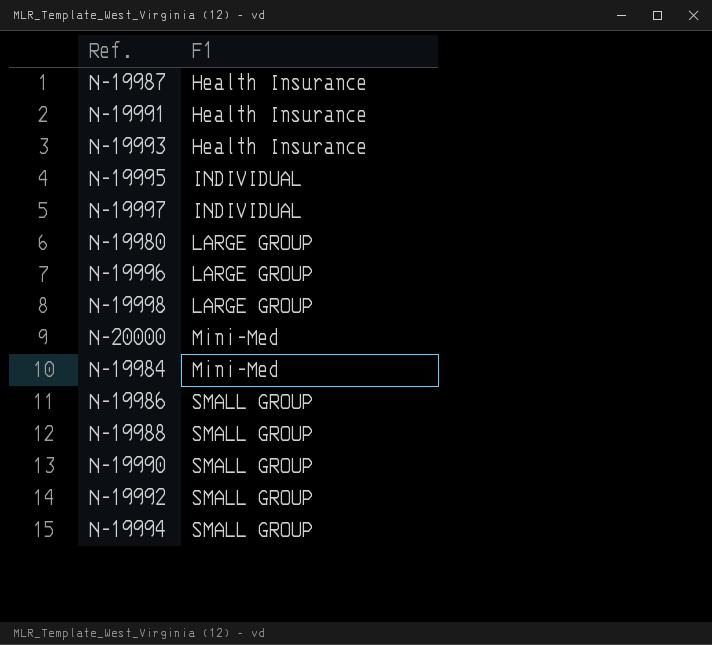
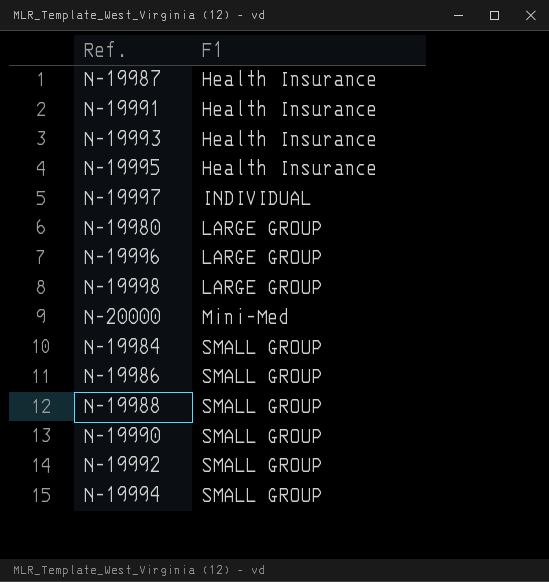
N-19995 | F1: INDIVIDUAL -> Health Insurance
N-19984 | F1: Mini-Med -> SMALL GROUP

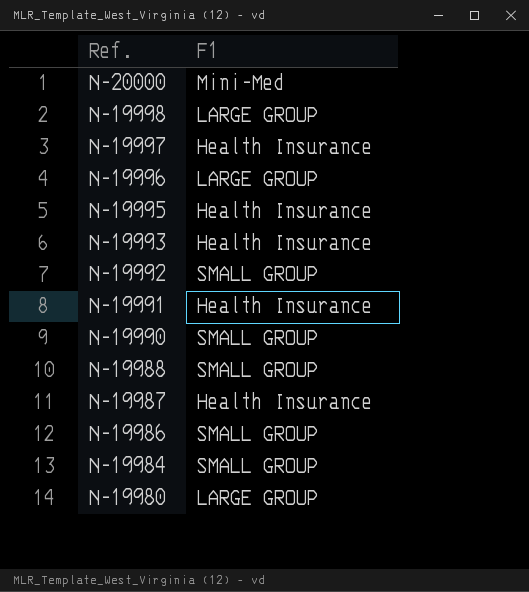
row order: F1 ascending -> Ref. descending
row N-19994: SMALL GROUP -> none
N-19997 | F1: INDIVIDUAL -> Health Insurance

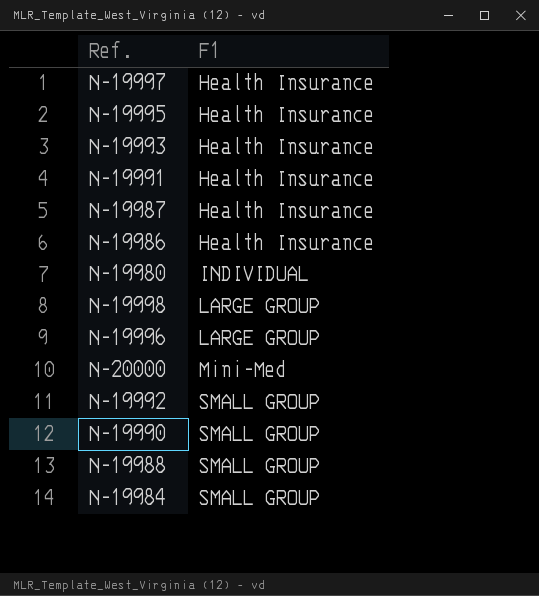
row order: Ref. descending -> F1 ascending
N-19986 | F1: SMALL GROUP -> Health Insurance
N-19980 | F1: LARGE GROUP -> INDIVIDUAL

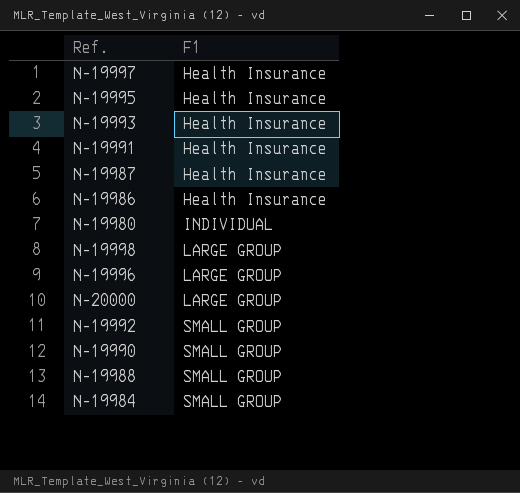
N-20000 | F1: Mini-Med -> LARGE GROUP

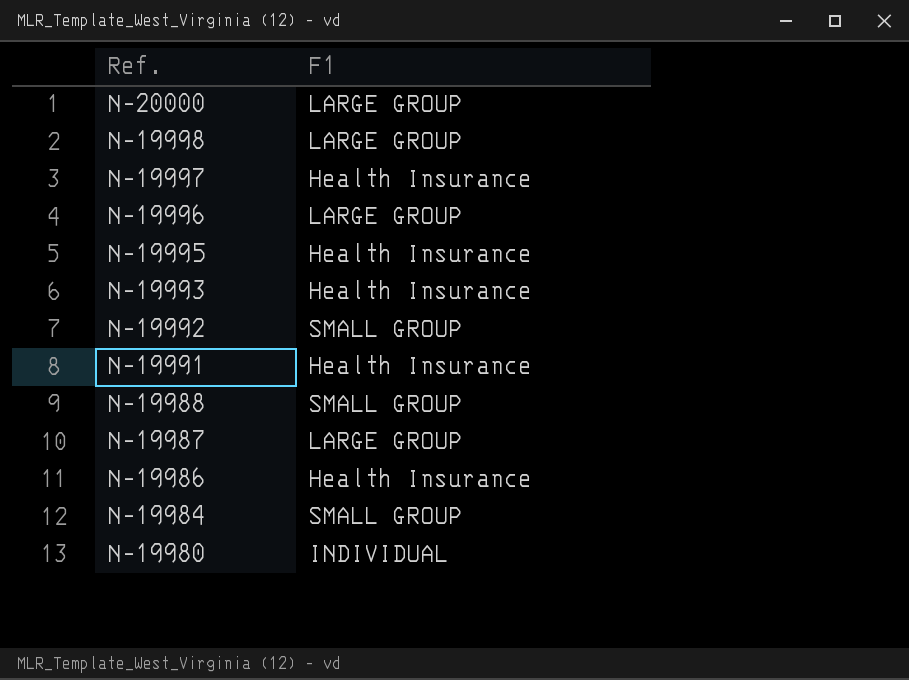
row order: F1 ascending -> Ref. descending
row N-19990: SMALL GROUP -> none
N-19987 | F1: Health Insurance -> LARGE GROUP

